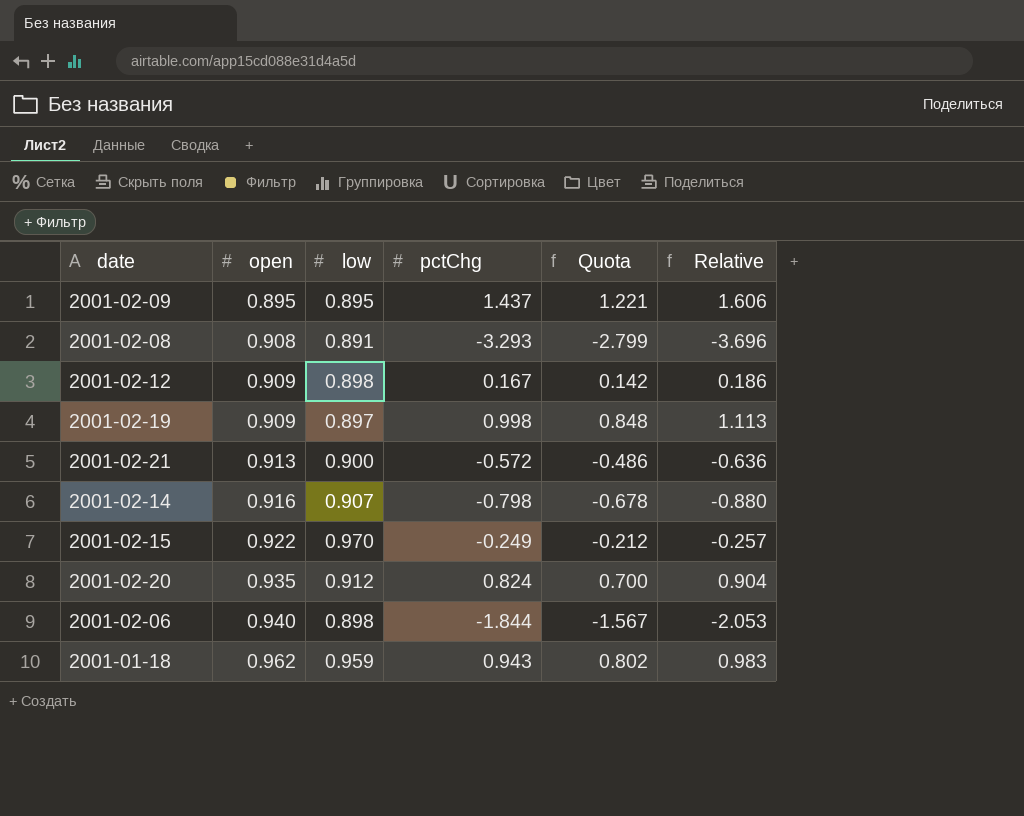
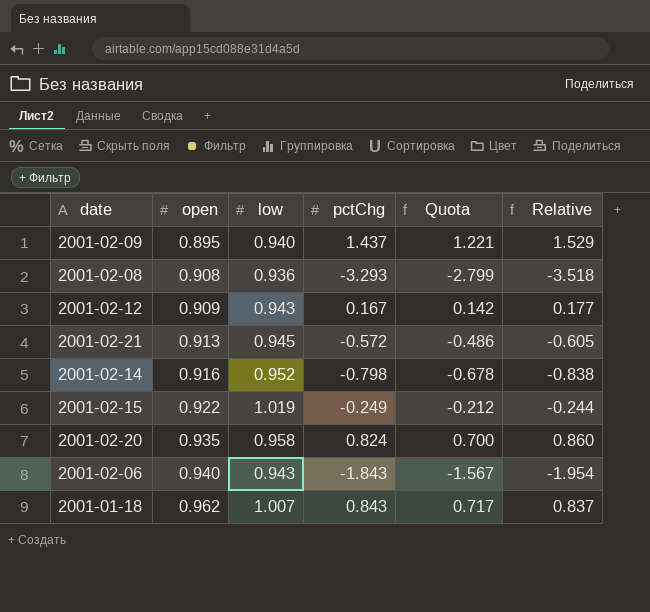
row 2001-02-19: 0.909 | 0.897 | 0.998 | 0.848 | 1.113 -> none
2001-02-09 | low: 0.895 -> 0.940
2001-02-09 | Relative: 1.606 -> 1.529
2001-02-08 | low: 0.891 -> 0.936
2001-02-08 | Relative: -3.696 -> -3.518
2001-02-12 | low: 0.898 -> 0.943
2001-02-12 | Relative: 0.186 -> 0.177
2001-02-21 | low: 0.900 -> 0.945
2001-02-21 | Relative: -0.636 -> -0.605
2001-02-14 | low: 0.907 -> 0.952
2001-02-14 | Relative: -0.880 -> -0.838
2001-02-15 | low: 0.970 -> 1.019
2001-02-15 | Relative: -0.257 -> -0.244
2001-02-20 | low: 0.912 -> 0.958
2001-02-20 | Relative: 0.904 -> 0.860
2001-02-06 | low: 0.898 -> 0.943
2001-02-06 | pctChg: -1.844 -> -1.843
2001-02-06 | Relative: -2.053 -> -1.954
2001-01-18 | low: 0.959 -> 1.007
2001-01-18 | pctChg: 0.943 -> 0.843
2001-01-18 | Quota: 0.802 -> 0.717
2001-01-18 | Relative: 0.983 -> 0.837

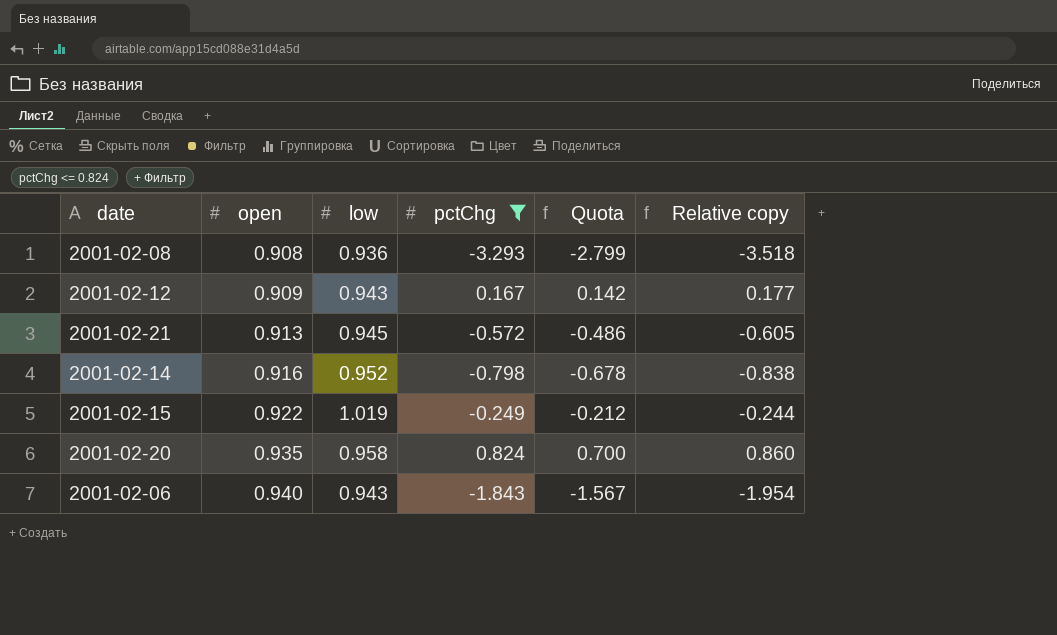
filter: none -> pctChg <= 0.824
column name: Relative -> Relative copy

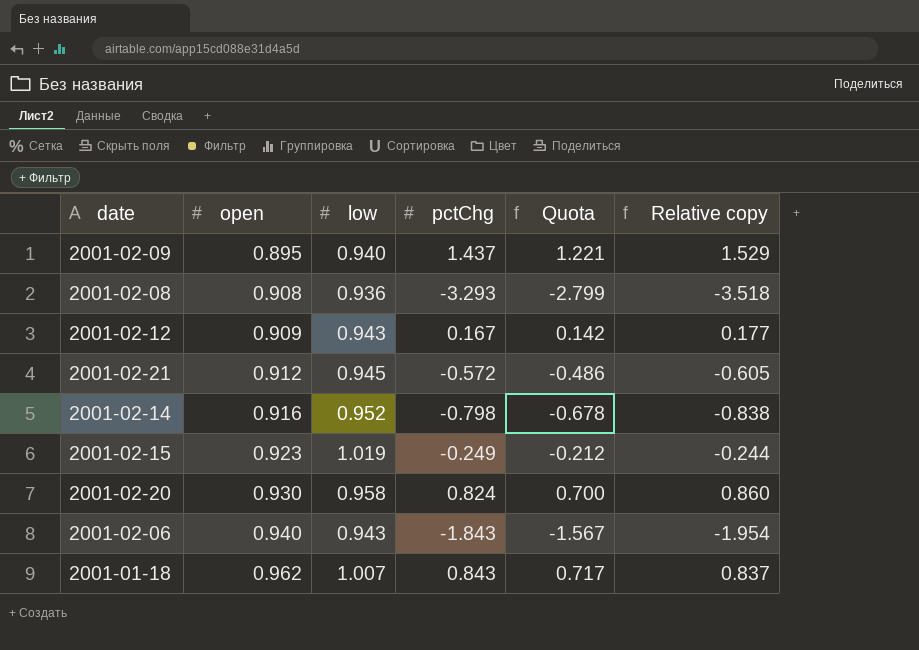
filter: pctChg <= 0.824 -> none
2001-02-21 | open: 0.913 -> 0.912
2001-02-15 | open: 0.922 -> 0.923
2001-02-20 | open: 0.935 -> 0.930

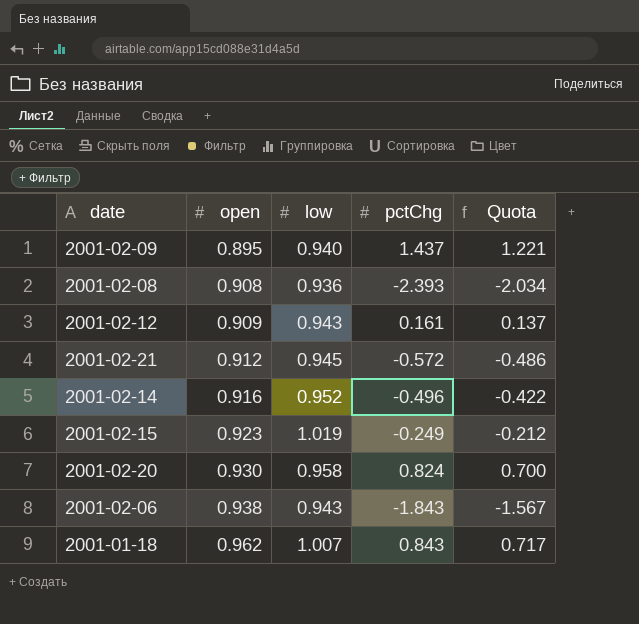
column Relative copy | formula: [pctChg] / [low] -> none
2001-02-08 | pctChg: -3.293 -> -2.393
2001-02-08 | Quota: -2.799 -> -2.034
2001-02-12 | pctChg: 0.167 -> 0.161
2001-02-12 | Quota: 0.142 -> 0.137
2001-02-14 | pctChg: -0.798 -> -0.496
2001-02-14 | Quota: -0.678 -> -0.422
2001-02-06 | open: 0.940 -> 0.938

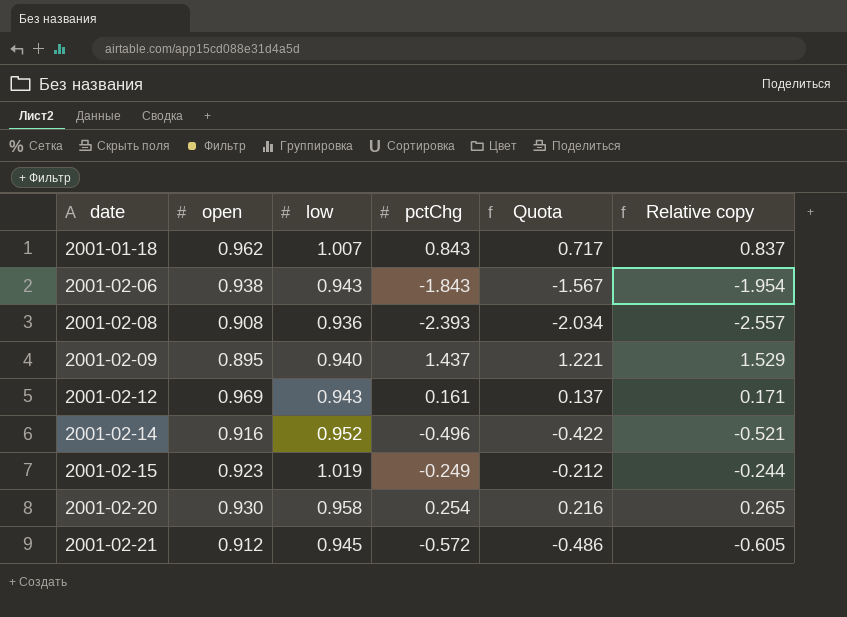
row order: open ascending -> date ascending
column Relative copy | formula: none -> [pctChg] / [low]
2001-02-12 | open: 0.909 -> 0.969
2001-02-20 | pctChg: 0.824 -> 0.254
2001-02-20 | Quota: 0.700 -> 0.216

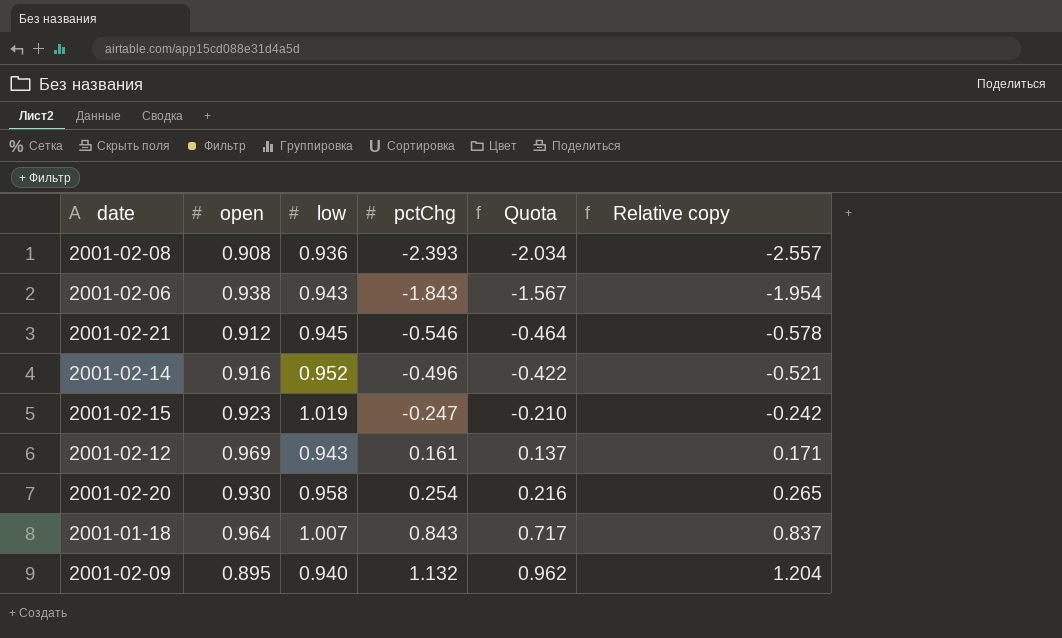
row order: date ascending -> pctChg ascending
2001-02-21 | pctChg: -0.572 -> -0.546
2001-02-21 | Quota: -0.486 -> -0.464
2001-02-21 | Relative copy: -0.605 -> -0.578
2001-02-15 | pctChg: -0.249 -> -0.247
2001-02-15 | Quota: -0.212 -> -0.210
2001-02-15 | Relative copy: -0.244 -> -0.242
2001-01-18 | open: 0.962 -> 0.964
2001-02-09 | pctChg: 1.437 -> 1.132
2001-02-09 | Quota: 1.221 -> 0.962
2001-02-09 | Relative copy: 1.529 -> 1.204

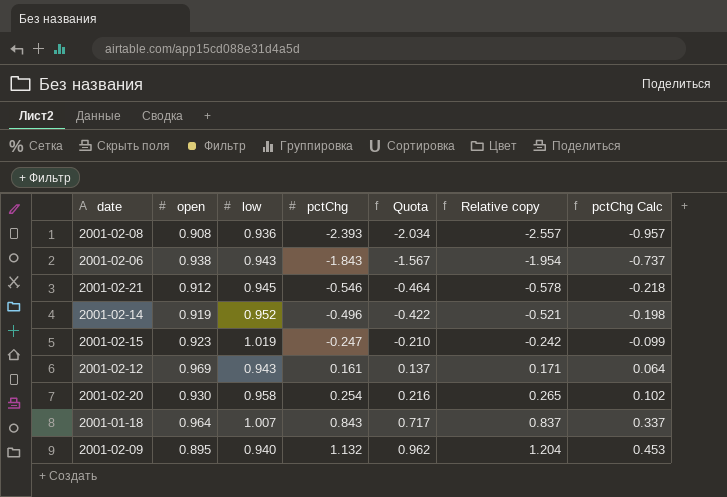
column pctChg Calc | formula: none -> [pctChg] * 0.4
2001-02-14 | open: 0.916 -> 0.919

